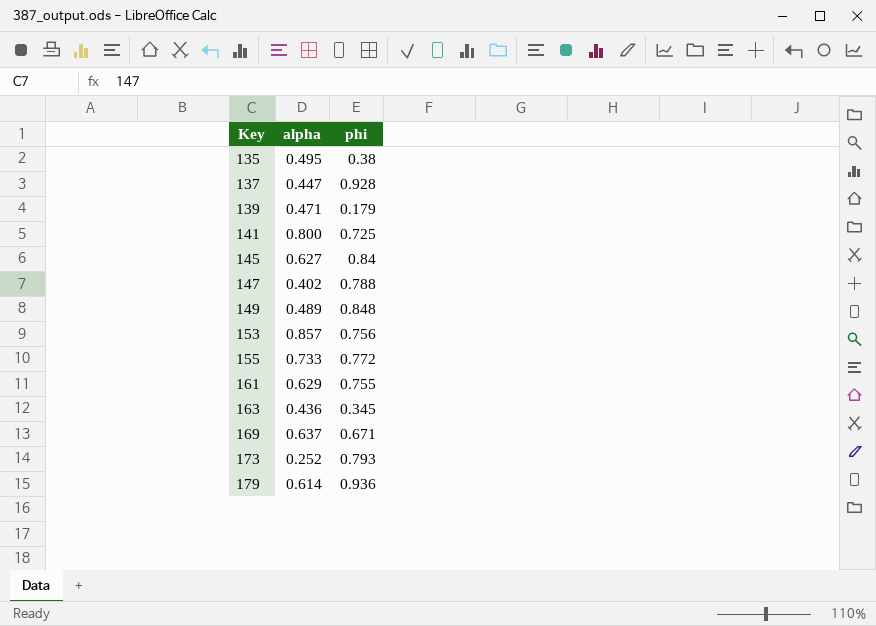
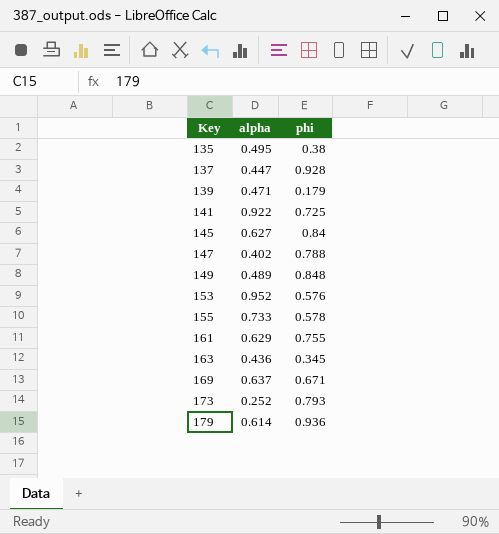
141 | alpha: 0.800 -> 0.922
153 | alpha: 0.857 -> 0.952
153 | phi: 0.756 -> 0.576
155 | phi: 0.772 -> 0.578

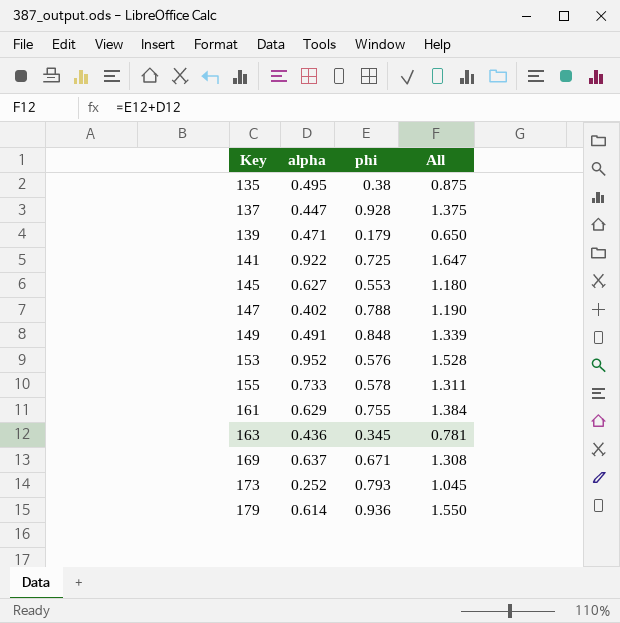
column All | formula: none -> [alpha] + [phi]
145 | phi: 0.84 -> 0.553
149 | alpha: 0.489 -> 0.491

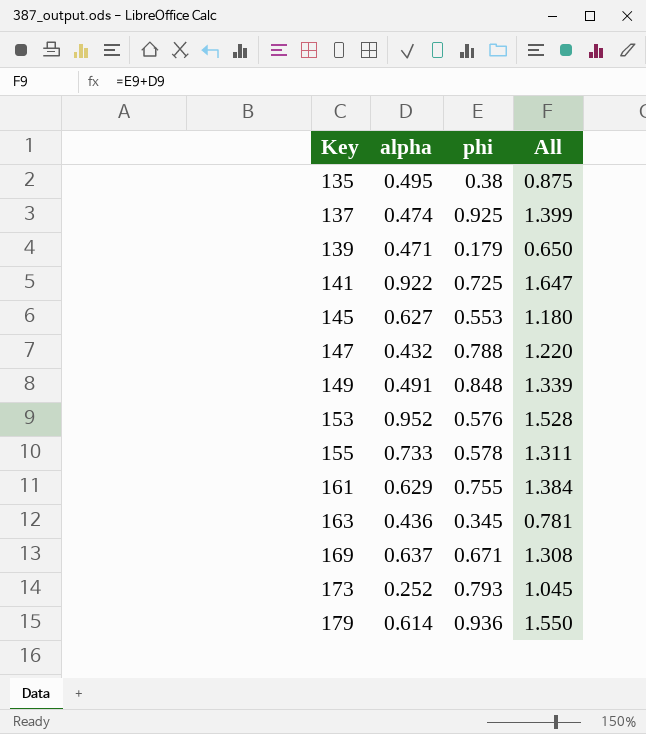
137 | alpha: 0.447 -> 0.474
137 | phi: 0.928 -> 0.925
137 | All: 1.375 -> 1.399
147 | alpha: 0.402 -> 0.432
147 | All: 1.190 -> 1.220

